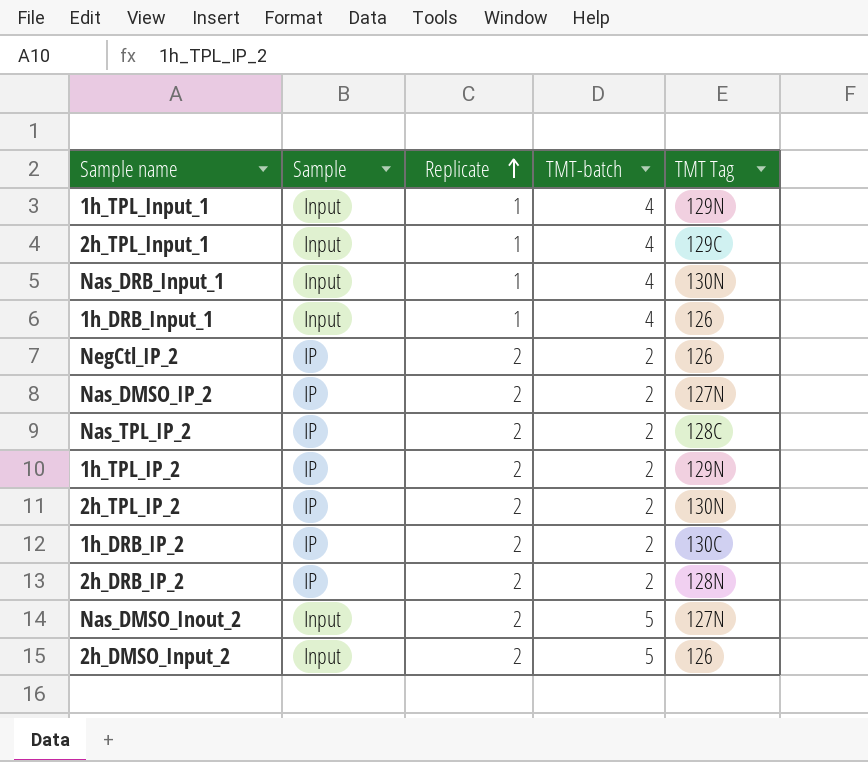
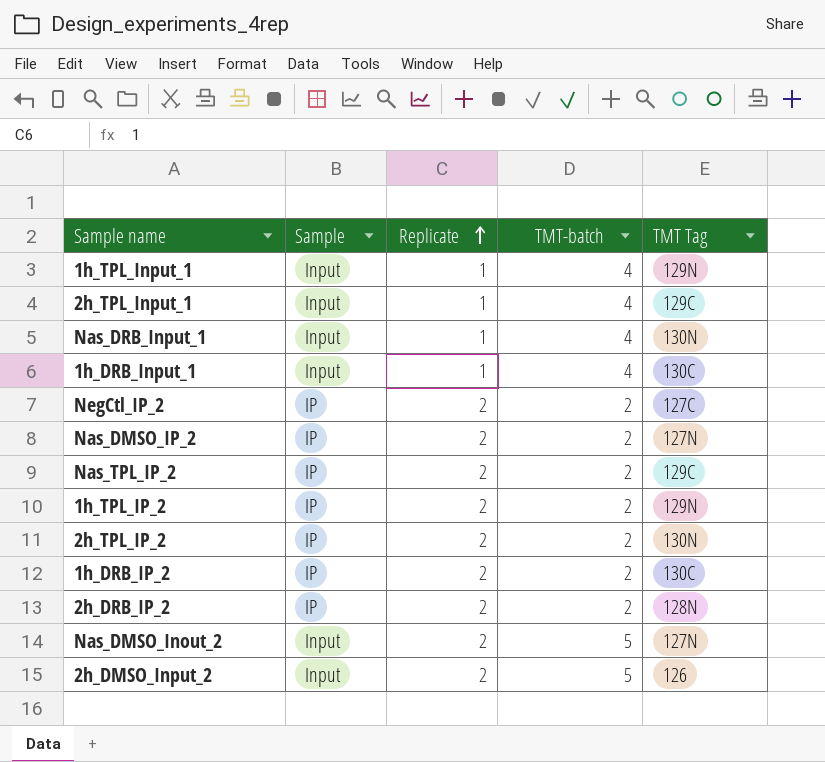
1h_DRB_Input_1 | TMT Tag: 126 -> 130C
NegCtl_IP_2 | TMT Tag: 126 -> 127C
Nas_TPL_IP_2 | TMT Tag: 128C -> 129C

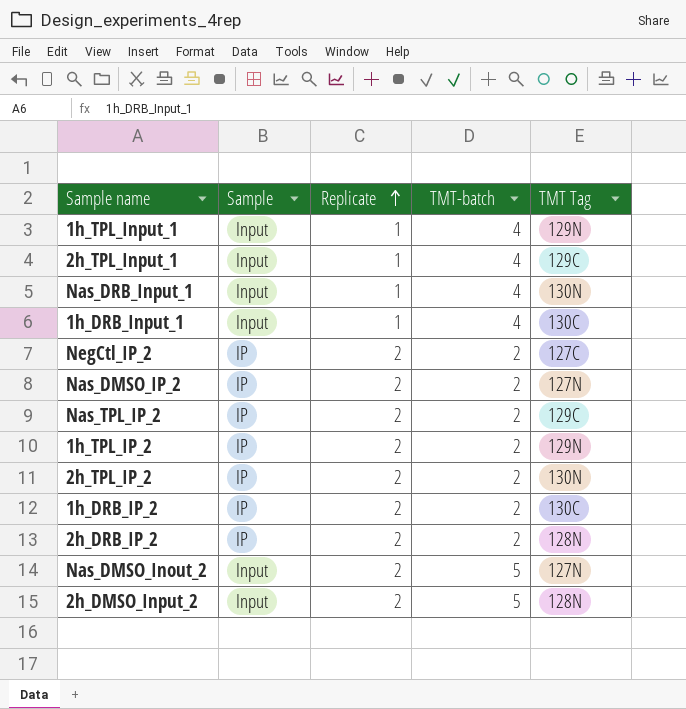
2h_DMSO_Input_2 | TMT Tag: 126 -> 128N

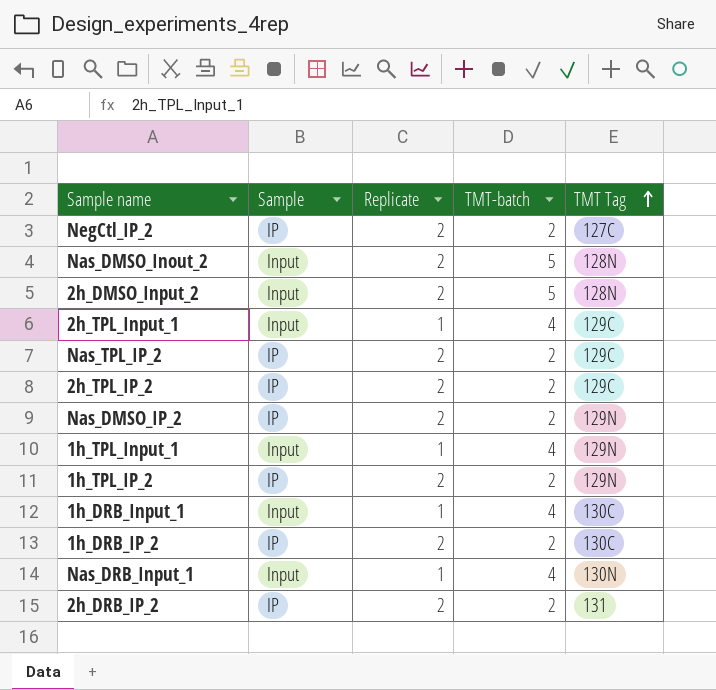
row order: Replicate ascending -> TMT Tag ascending
Nas_DMSO_Inout_2 | TMT Tag: 127N -> 128N
2h_TPL_IP_2 | TMT Tag: 130N -> 129C
Nas_DMSO_IP_2 | TMT Tag: 127N -> 129N
2h_DRB_IP_2 | TMT Tag: 128N -> 131

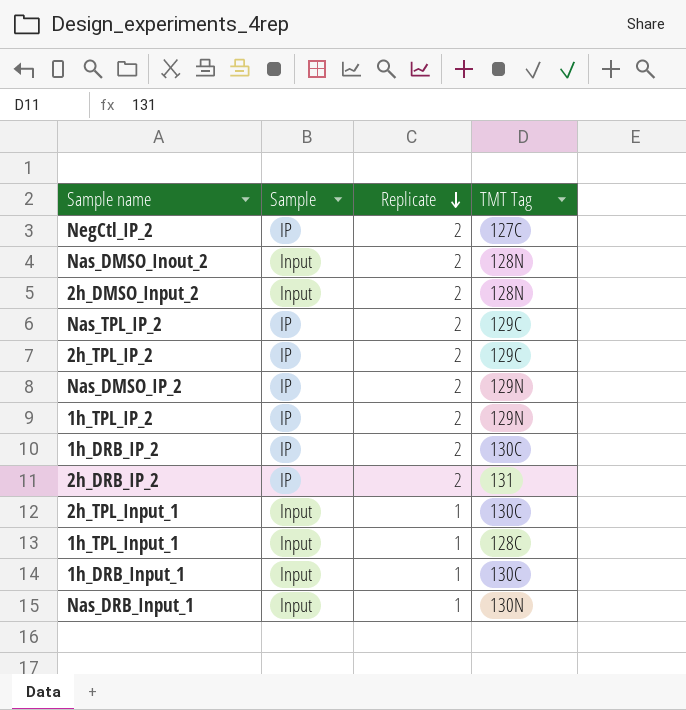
row order: TMT Tag ascending -> Replicate descending
column TMT-batch | position: 4 -> none
2h_TPL_Input_1 | TMT Tag: 129C -> 130C
1h_TPL_Input_1 | TMT Tag: 129N -> 128C

